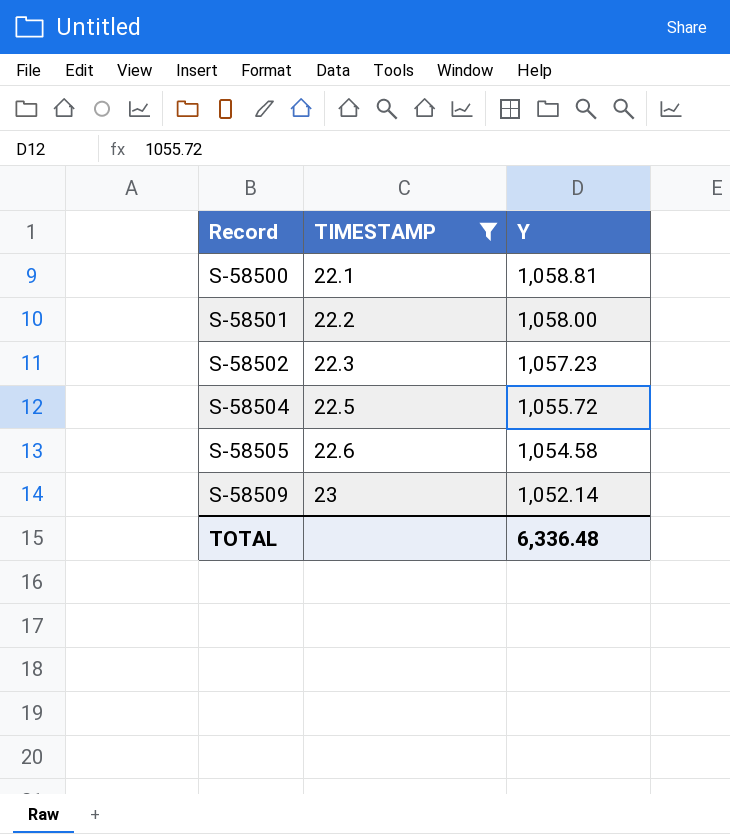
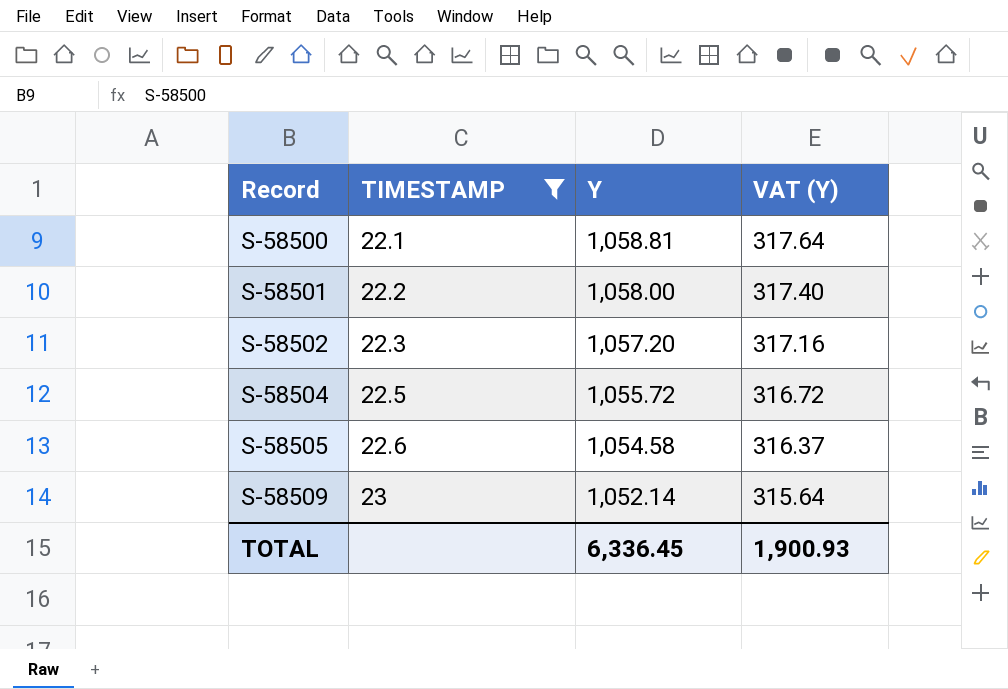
column VAT (Y) | formula: none -> [Y] * 0.3
S-58502 | Y: 1,057.23 -> 1,057.20
TOTAL | Y: 6,336.48 -> 6,336.45

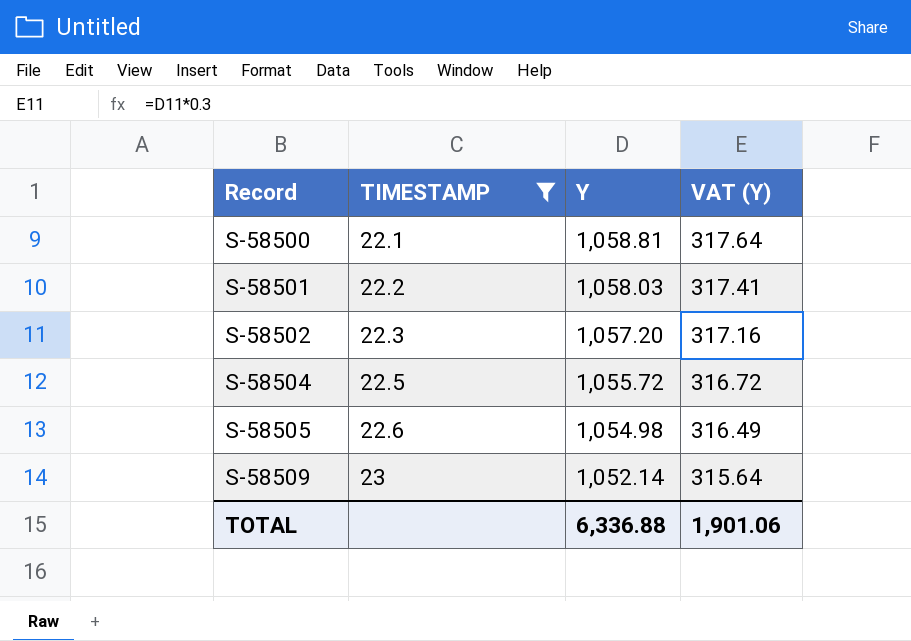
S-58501 | Y: 1,058.00 -> 1,058.03
S-58501 | VAT (Y): 317.40 -> 317.41
S-58505 | Y: 1,054.58 -> 1,054.98
S-58505 | VAT (Y): 316.37 -> 316.49
TOTAL | Y: 6,336.45 -> 6,336.88
TOTAL | VAT (Y): 1,900.93 -> 1,901.06

